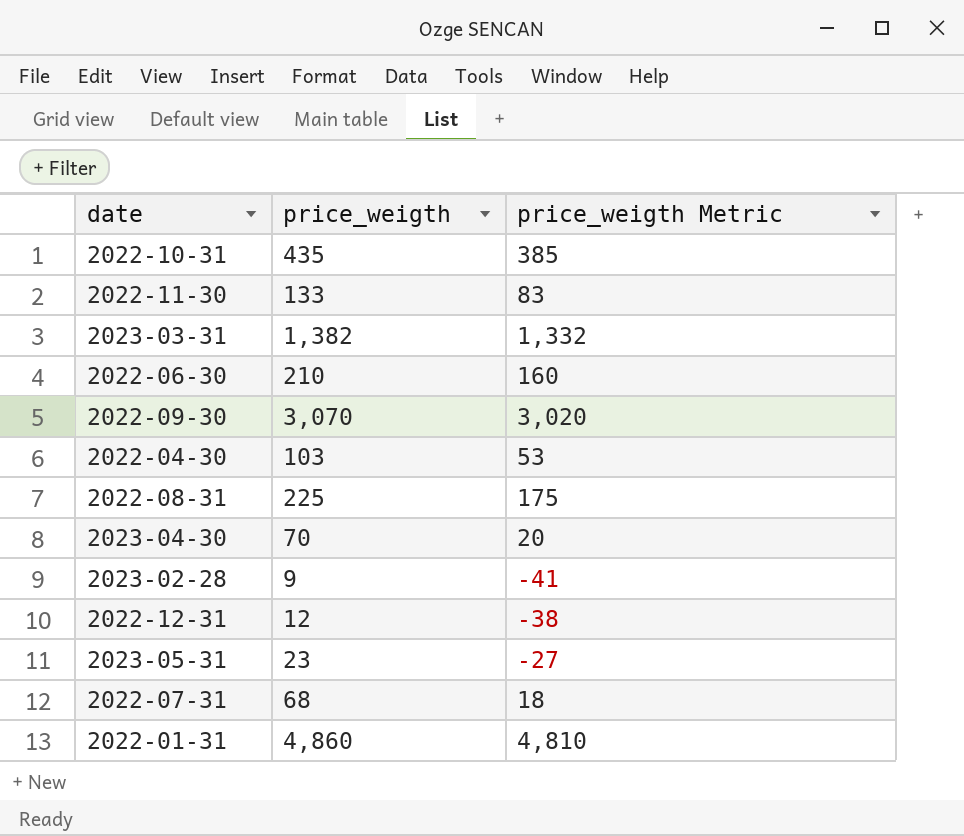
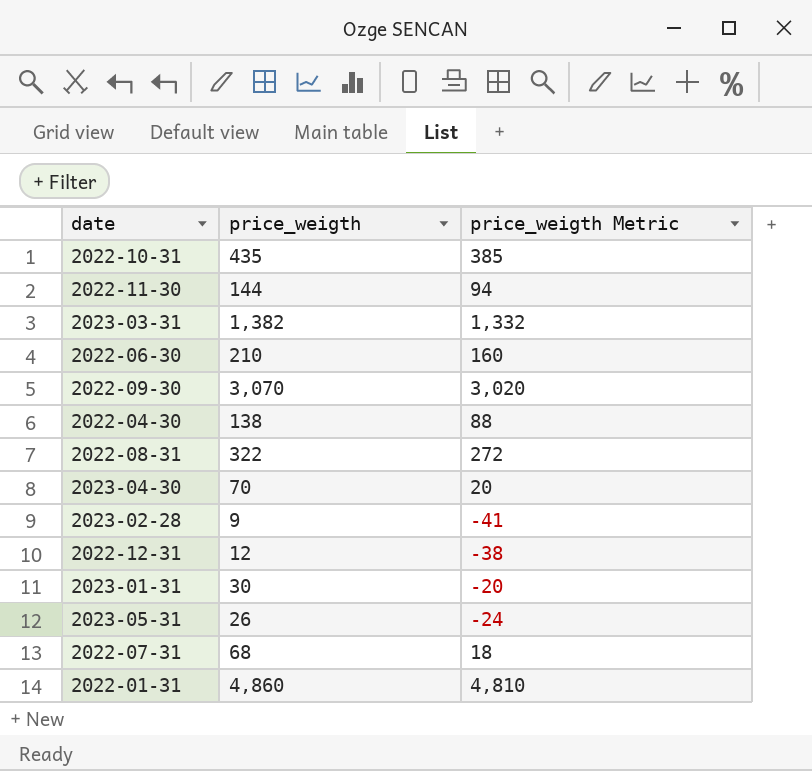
2022-11-30 | price_weigth: 133 -> 144
2022-11-30 | price_weigth Metric: 83 -> 94
2022-04-30 | price_weigth: 103 -> 138
2022-04-30 | price_weigth Metric: 53 -> 88
2022-08-31 | price_weigth: 225 -> 322
2022-08-31 | price_weigth Metric: 175 -> 272
row 2023-01-31: none -> 30 | -20
2023-05-31 | price_weigth: 23 -> 26
2023-05-31 | price_weigth Metric: -27 -> -24

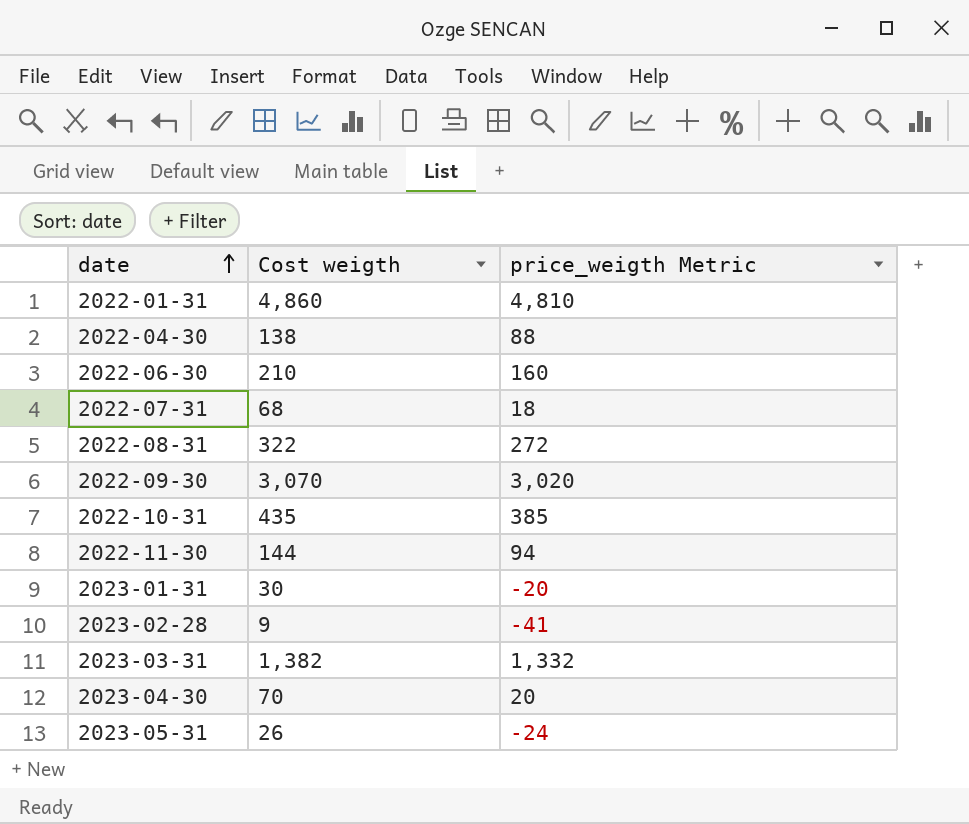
row order: none -> date ascending
column name: price_weigth -> Cost weigth
row 2022-12-31: 12 | -38 -> none

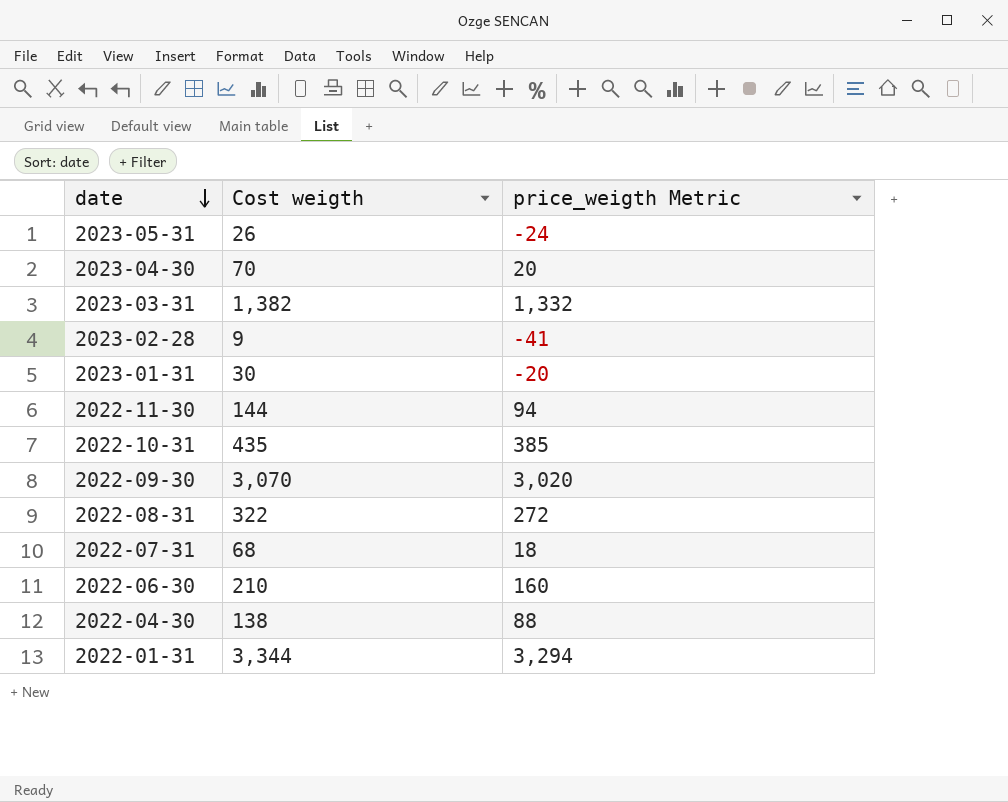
row order: date ascending -> date descending
2022-01-31 | Cost weigth: 4,860 -> 3,344
2022-01-31 | price_weigth Metric: 4,810 -> 3,294

